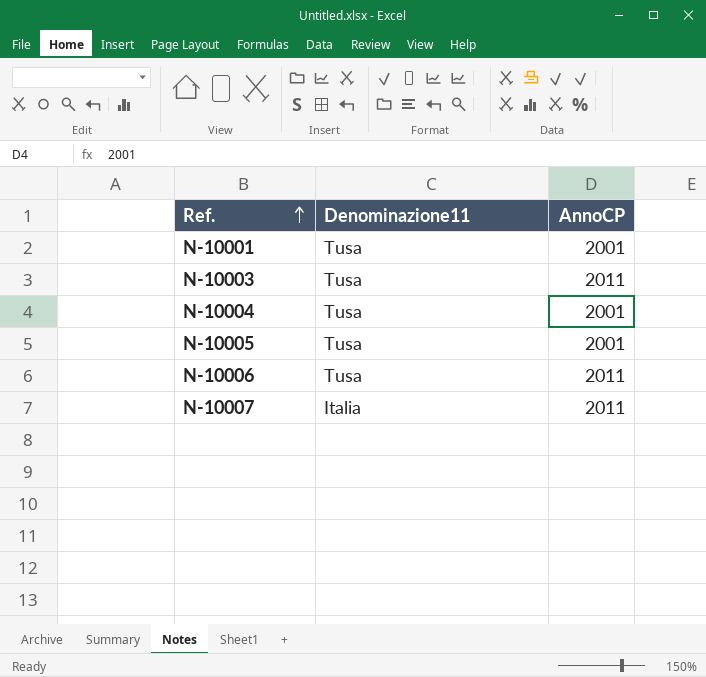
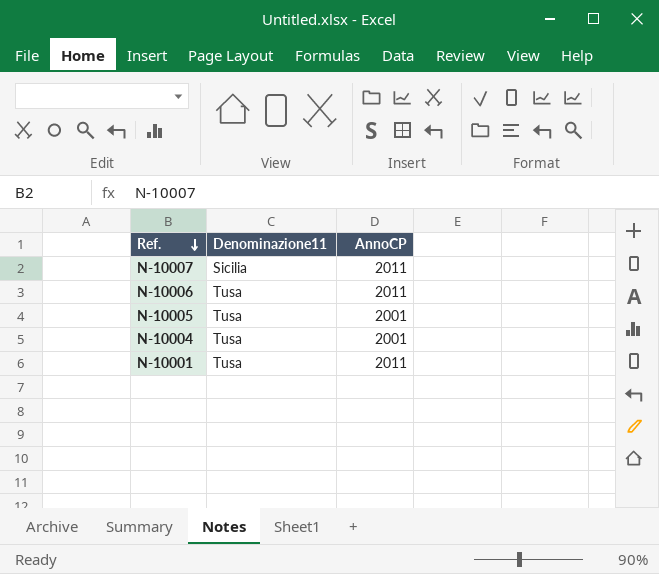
row order: Ref. ascending -> Ref. descending
row N-10003: Tusa | 2011 -> none
N-10007 | Denominazione11: Italia -> Sicilia
N-10001 | AnnoCP: 2001 -> 2011

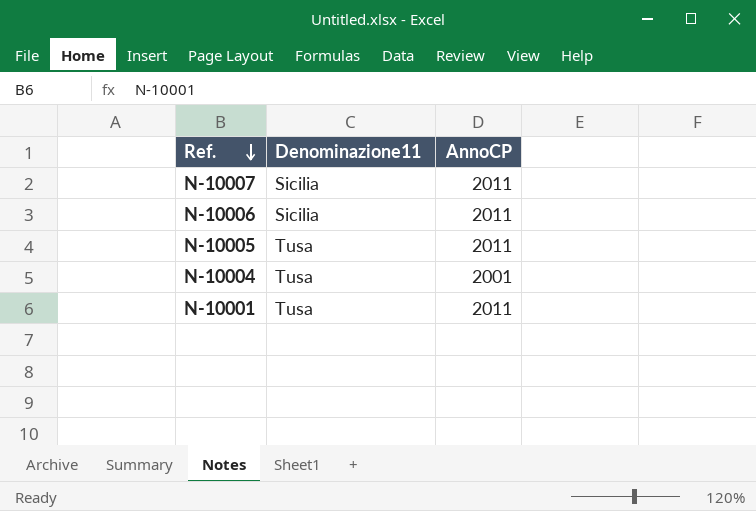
N-10006 | Denominazione11: Tusa -> Sicilia
N-10005 | AnnoCP: 2001 -> 2011

